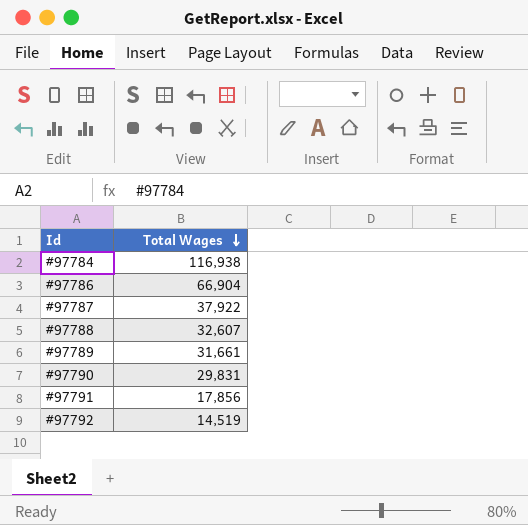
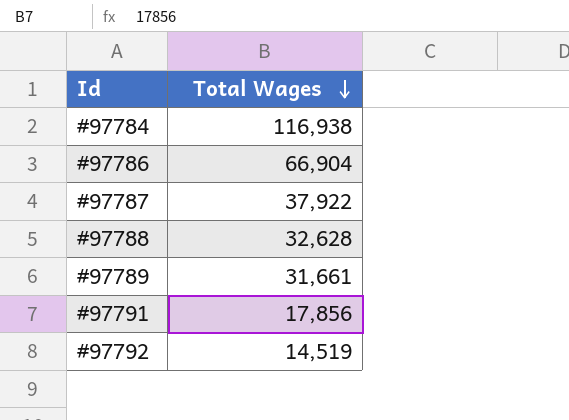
row #97790: 29,831 -> none
#97788 | Total Wages: 32,607 -> 32,628

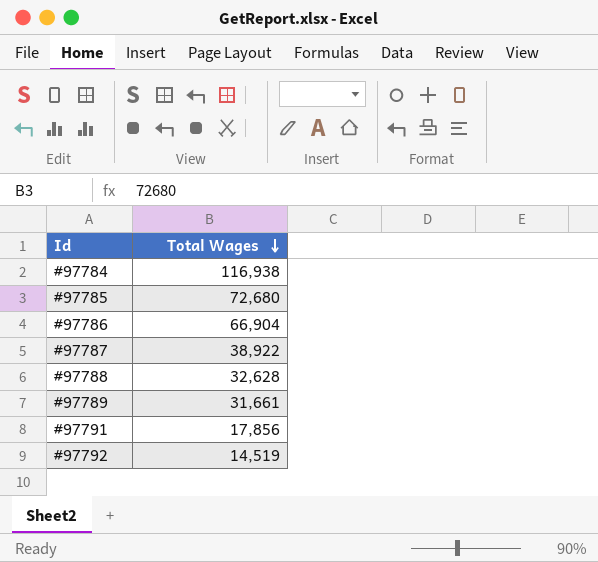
row #97785: none -> 72,680
#97787 | Total Wages: 37,922 -> 38,922

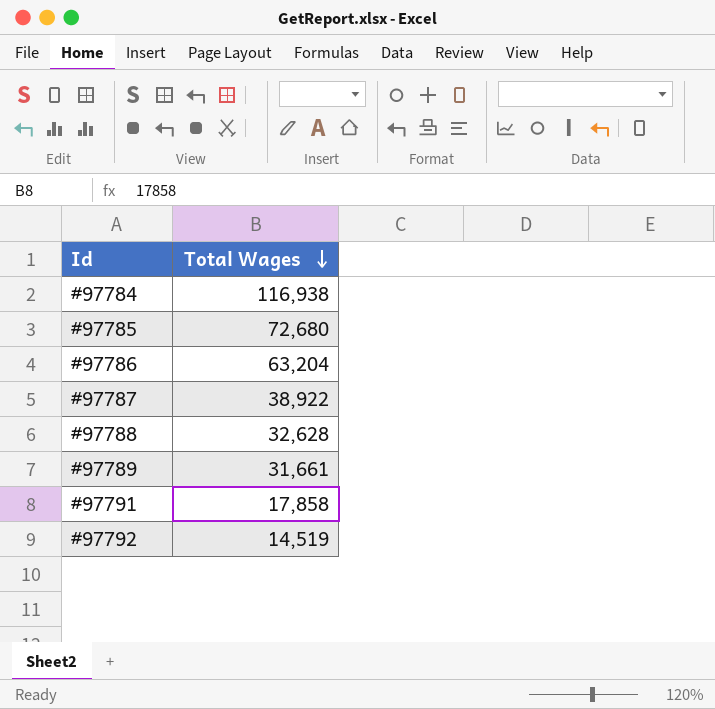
#97786 | Total Wages: 66,904 -> 63,204
#97791 | Total Wages: 17,856 -> 17,858

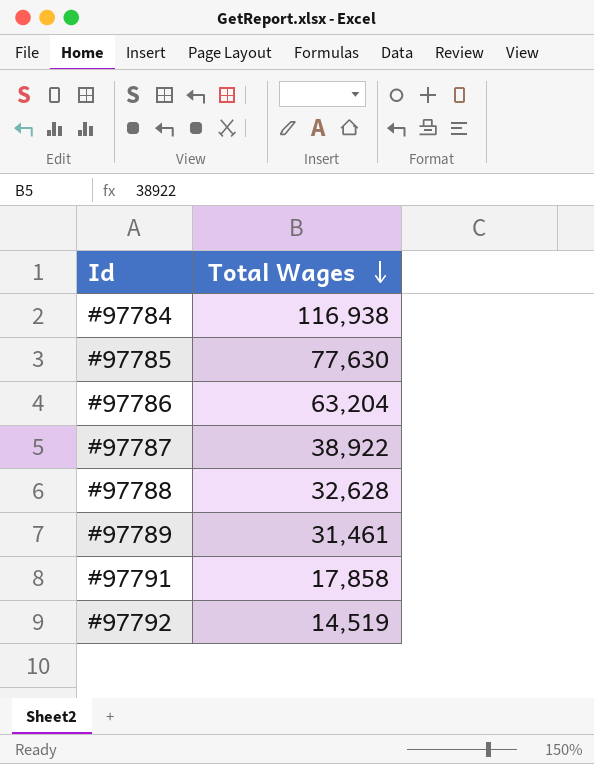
#97785 | Total Wages: 72,680 -> 77,630
#97789 | Total Wages: 31,661 -> 31,461

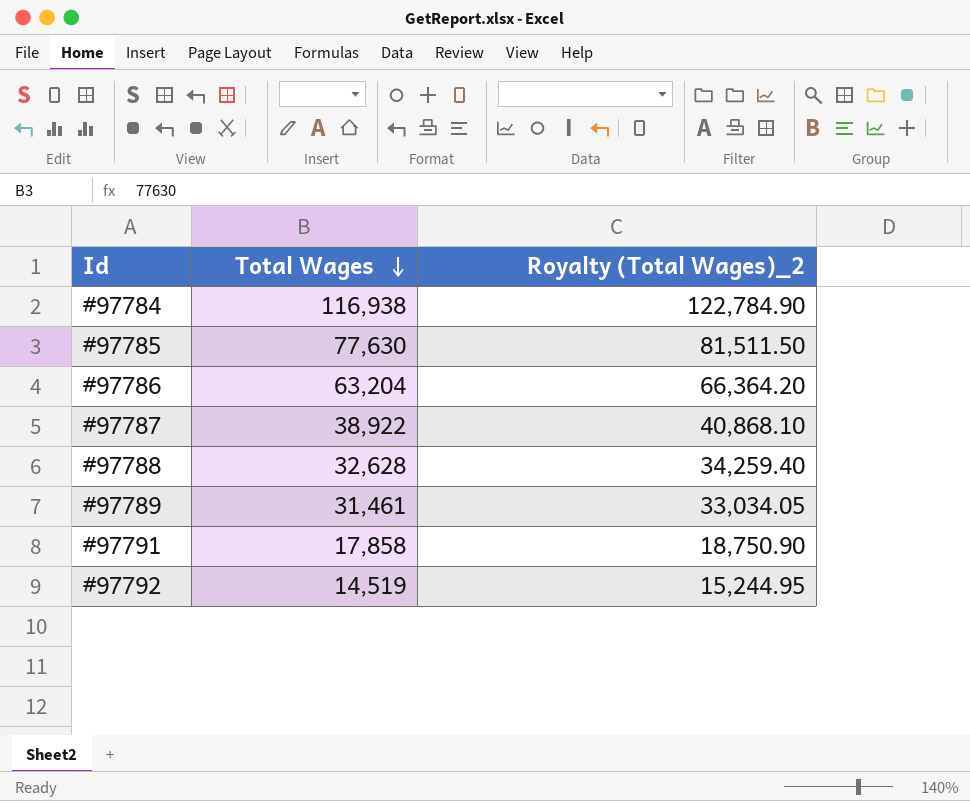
column Royalty (Total Wages)_2 | formula: none -> [Total Wages] * 1.05

